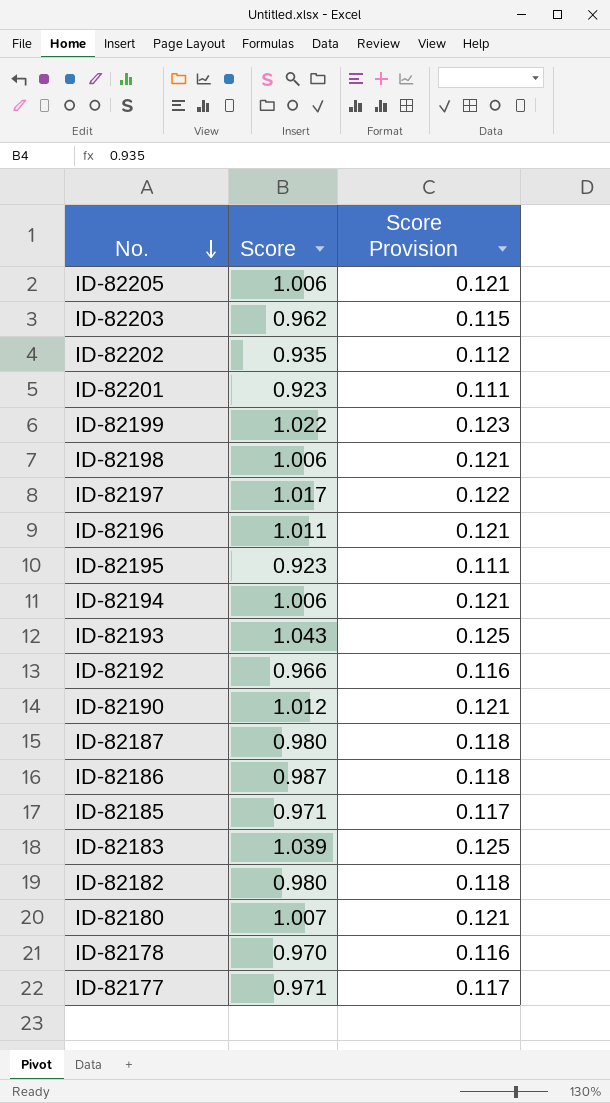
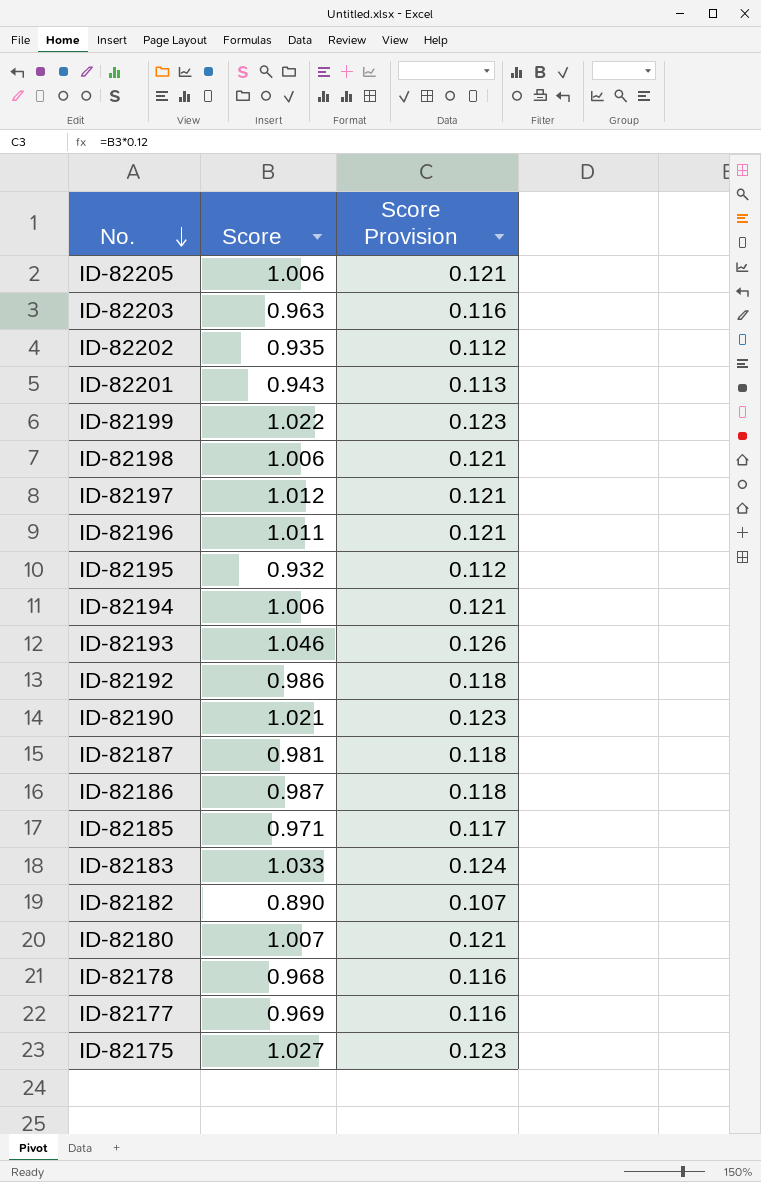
ID-82203 | Score: 0.962 -> 0.963
ID-82203 | Score Provision: 0.115 -> 0.116
ID-82201 | Score: 0.923 -> 0.943
ID-82201 | Score Provision: 0.111 -> 0.113
ID-82197 | Score: 1.017 -> 1.012
ID-82197 | Score Provision: 0.122 -> 0.121
ID-82195 | Score: 0.923 -> 0.932
ID-82195 | Score Provision: 0.111 -> 0.112
ID-82193 | Score: 1.043 -> 1.046
ID-82193 | Score Provision: 0.125 -> 0.126
ID-82192 | Score: 0.966 -> 0.986
ID-82192 | Score Provision: 0.116 -> 0.118
ID-82190 | Score: 1.012 -> 1.021
ID-82190 | Score Provision: 0.121 -> 0.123
ID-82187 | Score: 0.980 -> 0.981
ID-82183 | Score: 1.039 -> 1.033
ID-82183 | Score Provision: 0.125 -> 0.124
ID-82182 | Score: 0.980 -> 0.890
ID-82182 | Score Provision: 0.118 -> 0.107
ID-82178 | Score: 0.970 -> 0.968
ID-82177 | Score: 0.971 -> 0.969
ID-82177 | Score Provision: 0.117 -> 0.116
row ID-82175: none -> 1.027 | 0.123

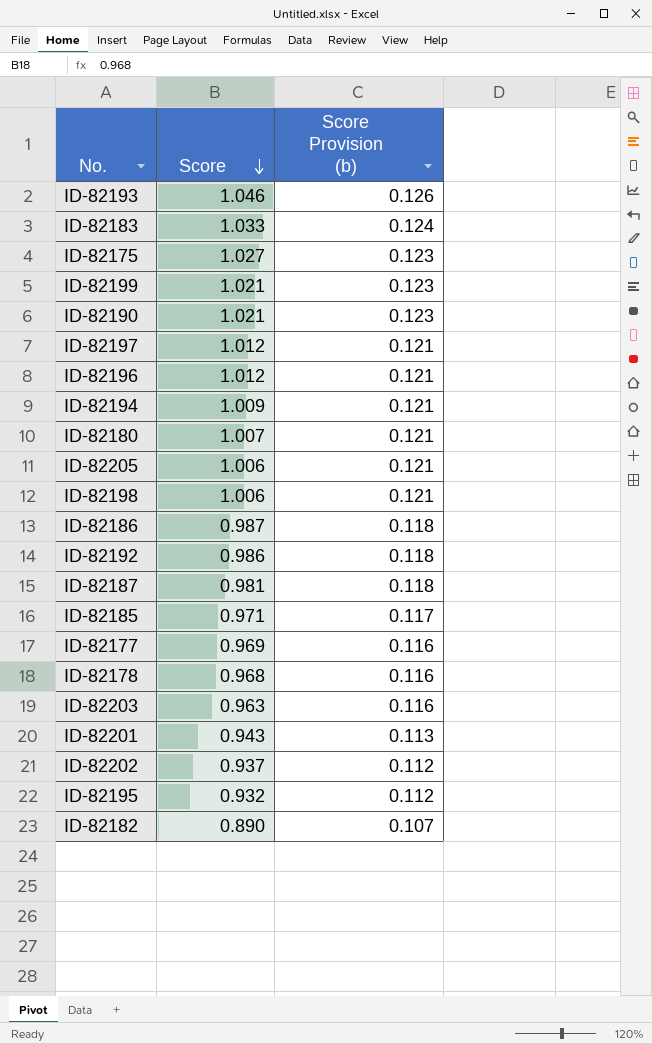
row order: No. descending -> Score descending
column name: Score Provision -> Score Provision (b)
ID-82199 | Score: 1.022 -> 1.021
ID-82196 | Score: 1.011 -> 1.012
ID-82194 | Score: 1.006 -> 1.009
ID-82202 | Score: 0.935 -> 0.937

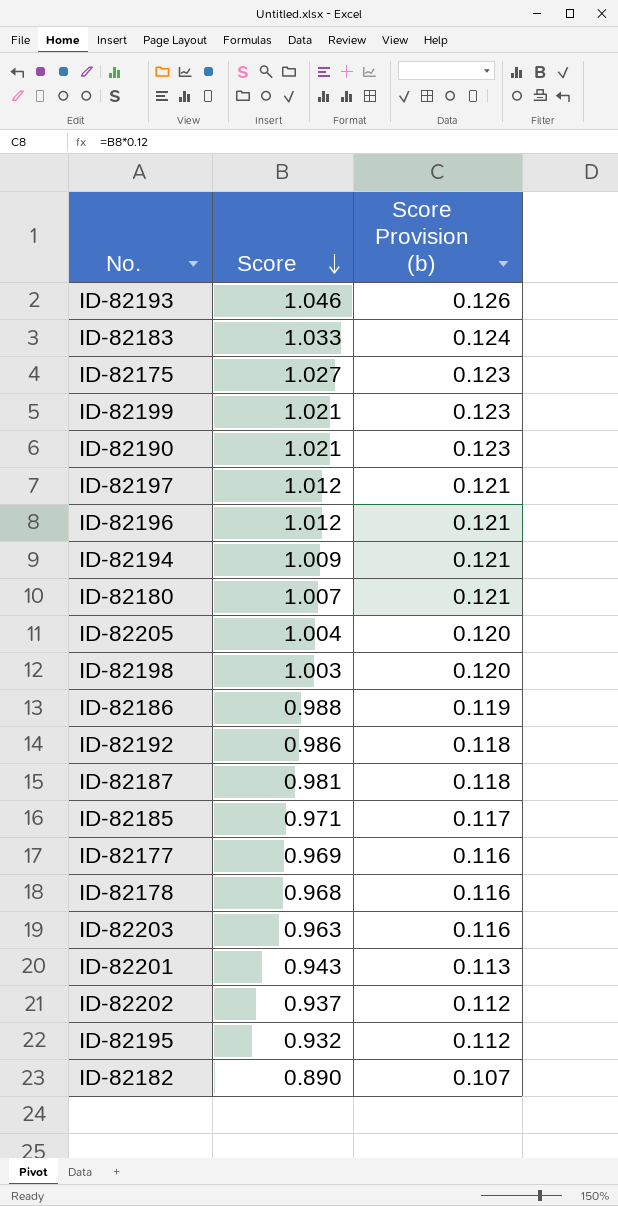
ID-82205 | Score: 1.006 -> 1.004
ID-82205 | Score Provision (b): 0.121 -> 0.120
ID-82198 | Score: 1.006 -> 1.003
ID-82198 | Score Provision (b): 0.121 -> 0.120
ID-82186 | Score: 0.987 -> 0.988
ID-82186 | Score Provision (b): 0.118 -> 0.119

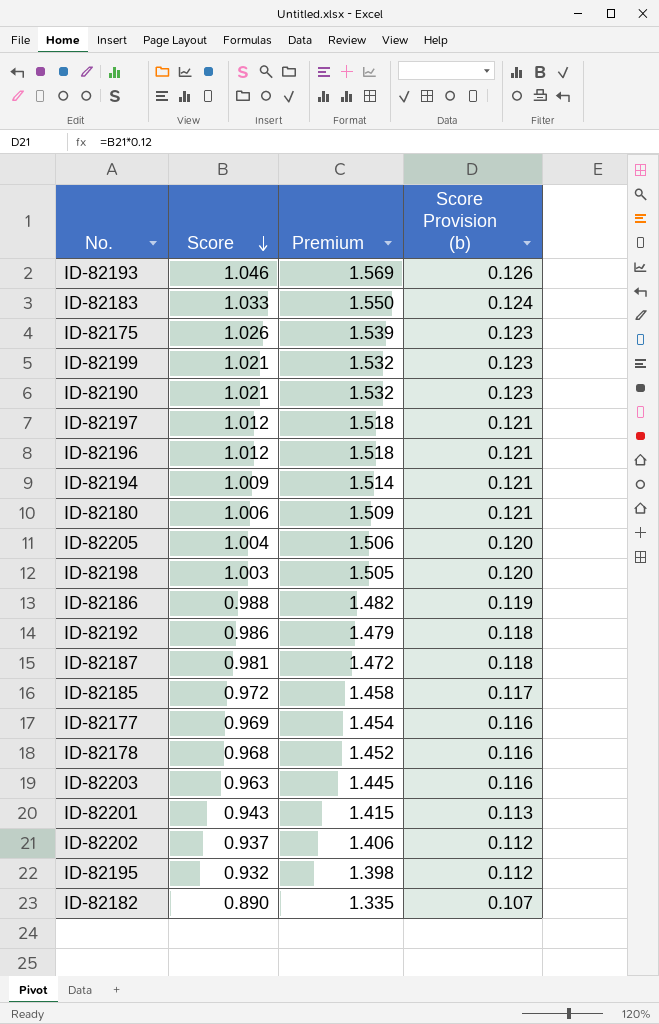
column Premium | formula: none -> [Score] * 1.5
ID-82175 | Score: 1.027 -> 1.026
ID-82180 | Score: 1.007 -> 1.006
ID-82185 | Score: 0.971 -> 0.972

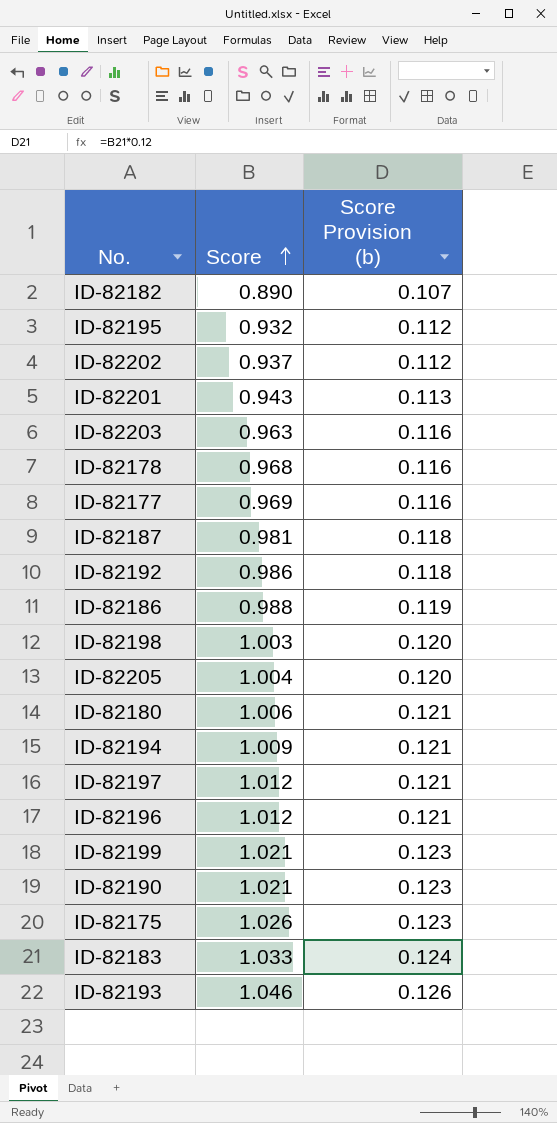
row order: Score descending -> Score ascending
column Premium | formula: [Score] * 1.5 -> none
row ID-82185: 0.972 | 1.458 | 0.117 -> none

